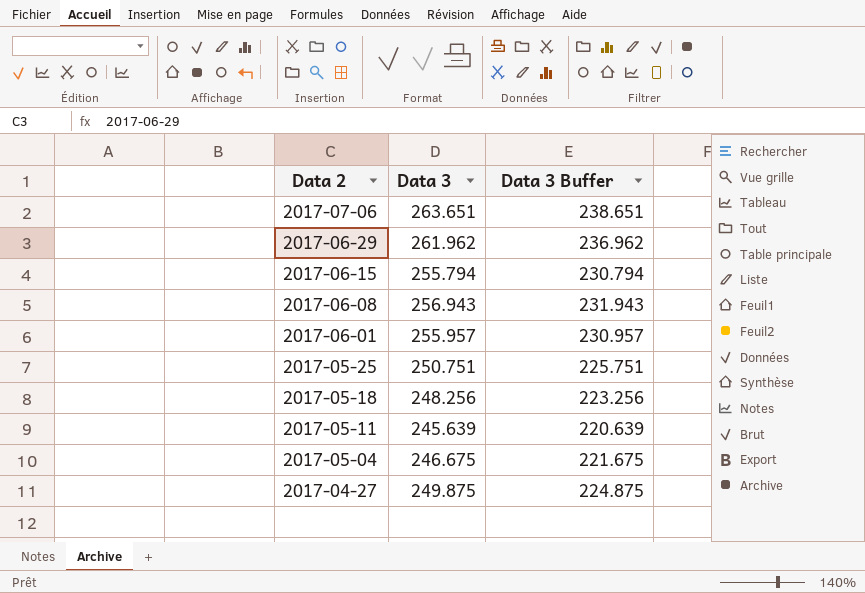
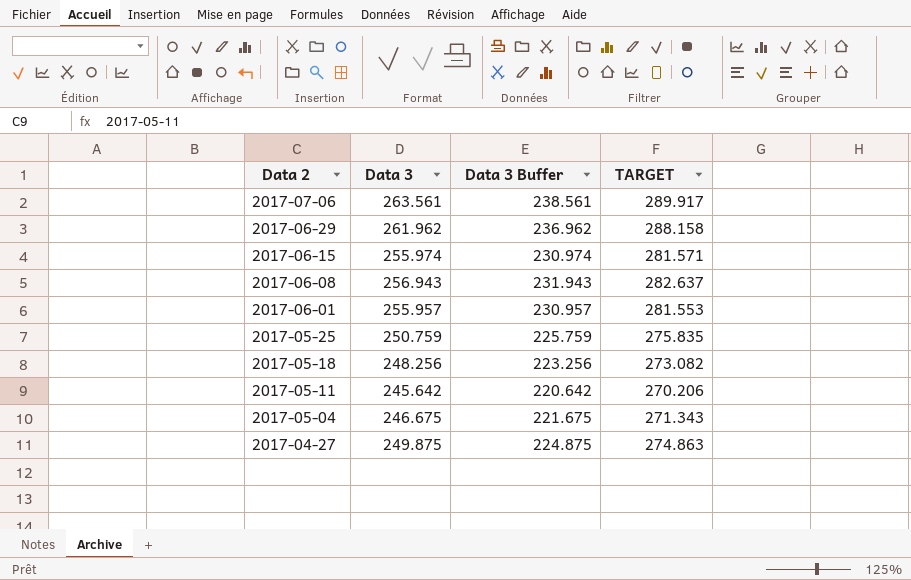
column TARGET | formula: none -> [Data 3] * 1.1
2017-07-06 | Data 3: 263.651 -> 263.561
2017-07-06 | Data 3 Buffer: 238.651 -> 238.561
2017-06-15 | Data 3: 255.794 -> 255.974
2017-06-15 | Data 3 Buffer: 230.794 -> 230.974
2017-05-25 | Data 3: 250.751 -> 250.759
2017-05-25 | Data 3 Buffer: 225.751 -> 225.759
2017-05-11 | Data 3: 245.639 -> 245.642
2017-05-11 | Data 3 Buffer: 220.639 -> 220.642

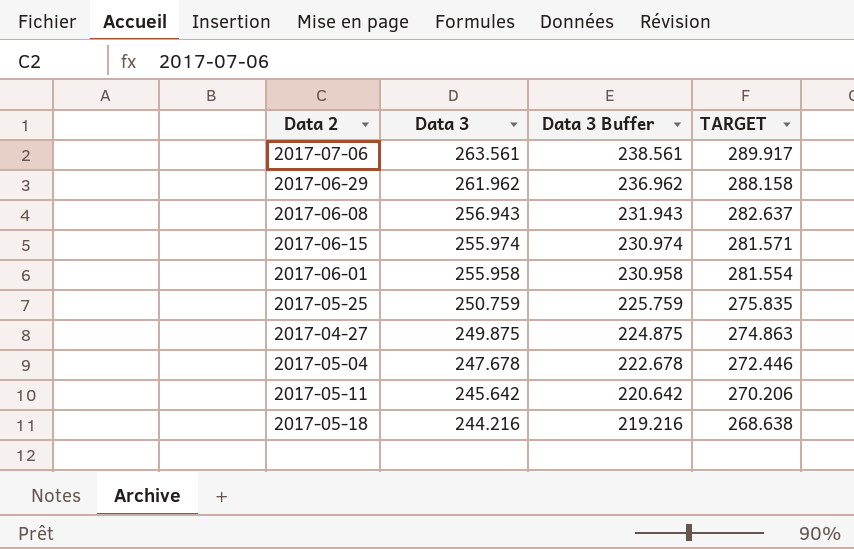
row order: Data 2 descending -> Data 3 descending
2017-06-01 | Data 3: 255.957 -> 255.958
2017-06-01 | Data 3 Buffer: 230.957 -> 230.958
2017-06-01 | TARGET: 281.553 -> 281.554
2017-05-04 | Data 3: 246.675 -> 247.678
2017-05-04 | Data 3 Buffer: 221.675 -> 222.678
2017-05-04 | TARGET: 271.343 -> 272.446
2017-05-18 | Data 3: 248.256 -> 244.216
2017-05-18 | Data 3 Buffer: 223.256 -> 219.216
2017-05-18 | TARGET: 273.082 -> 268.638

